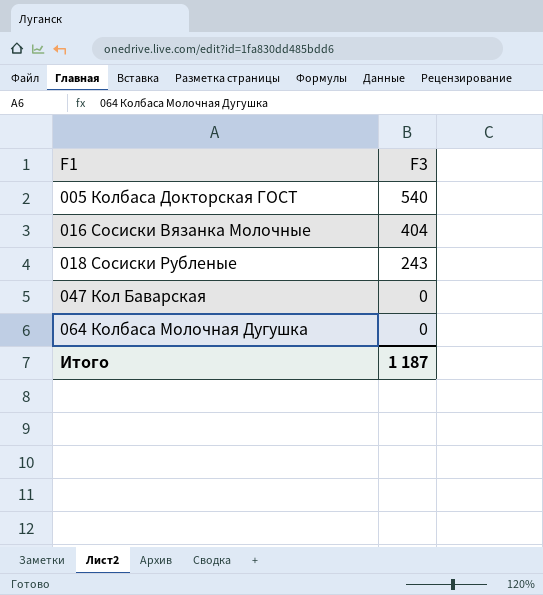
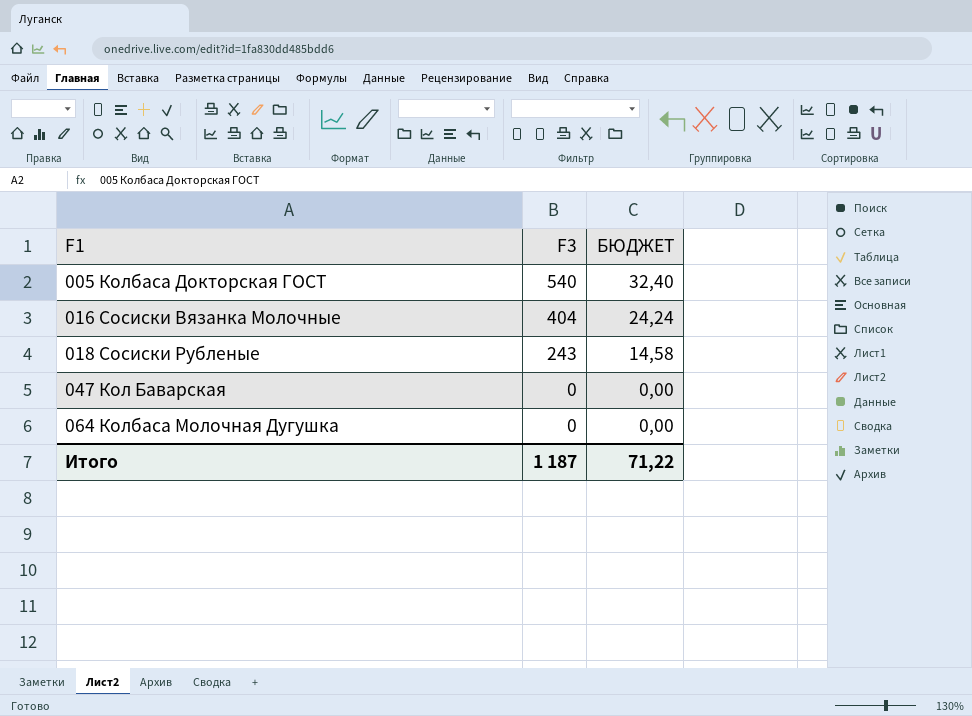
column БЮДЖЕТ | formula: none -> [F3] * 0,06

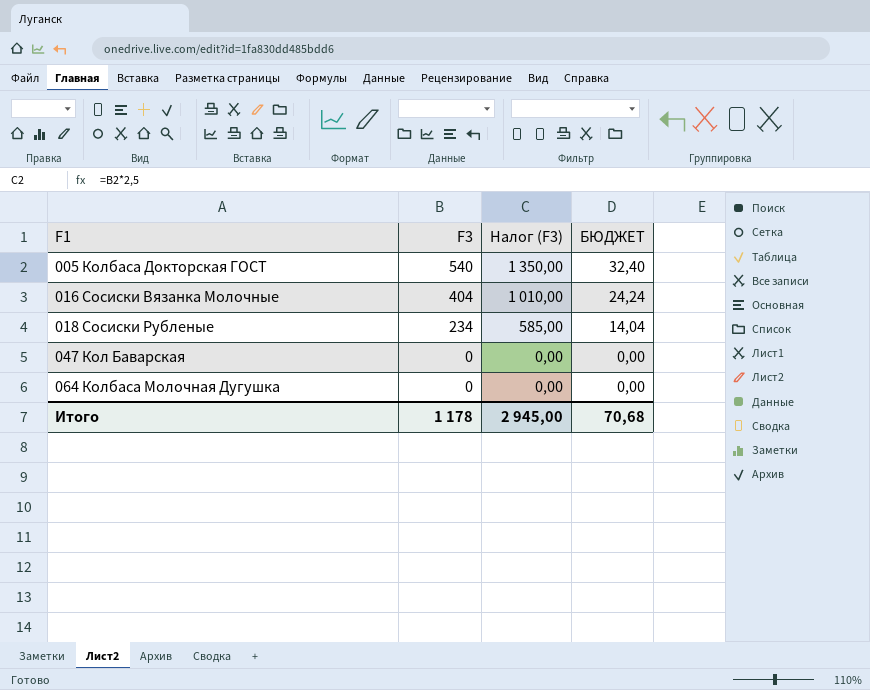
column Налог (F3) | formula: none -> [F3] * 2,5
018 Сосиски Рубленые | F3: 243 -> 234
018 Сосиски Рубленые | БЮДЖЕТ: 14,58 -> 14,04
Итого | F3: 1 187 -> 1 178
Итого | БЮДЖЕТ: 71,22 -> 70,68

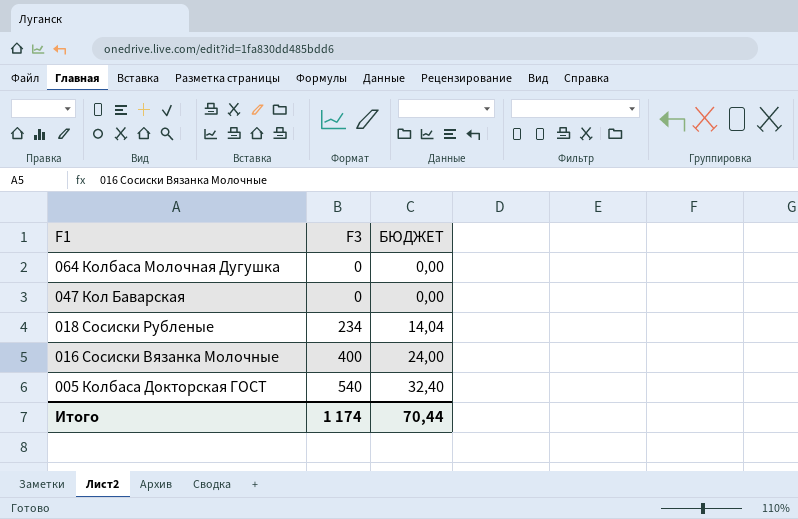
row order: F1 ascending -> F1 descending
column Налог (F3) | formula: [F3] * 2,5 -> none
016 Сосиски Вязанка Молочные | F3: 404 -> 400
016 Сосиски Вязанка Молочные | БЮДЖЕТ: 24,24 -> 24,00
Итого | F3: 1 178 -> 1 174
Итого | БЮДЖЕТ: 70,68 -> 70,44

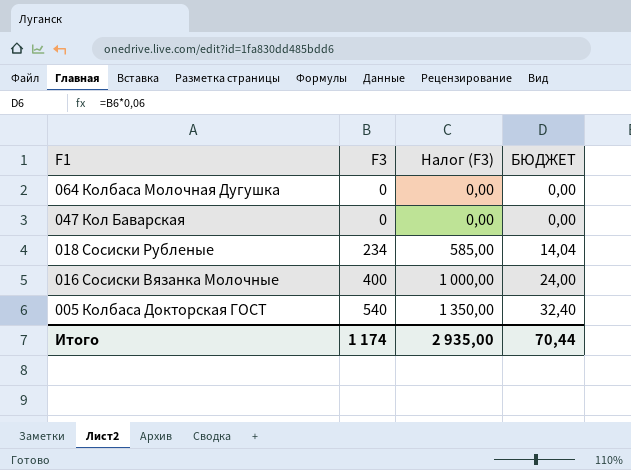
column Налог (F3) | formula: none -> [F3] * 2,5

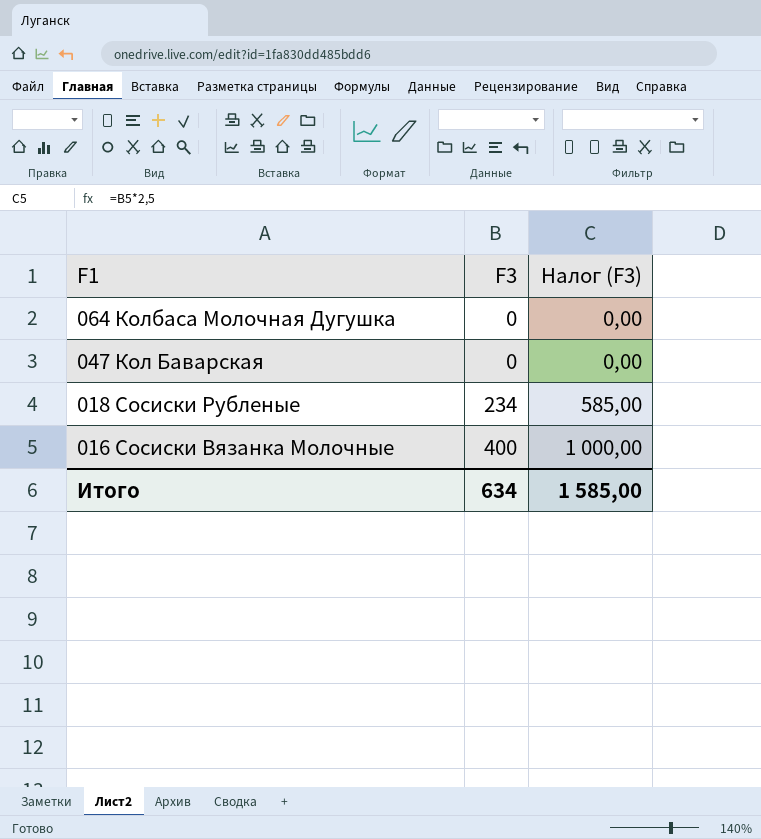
column БЮДЖЕТ | formula: [F3] * 0,06 -> none
row 005 Колбаса Докторская ГОСТ: 540 | 1 350,00 | 32,40 -> none
Итого | F3: 1 174 -> 634
Итого | Налог (F3): 2 935,00 -> 1 585,00

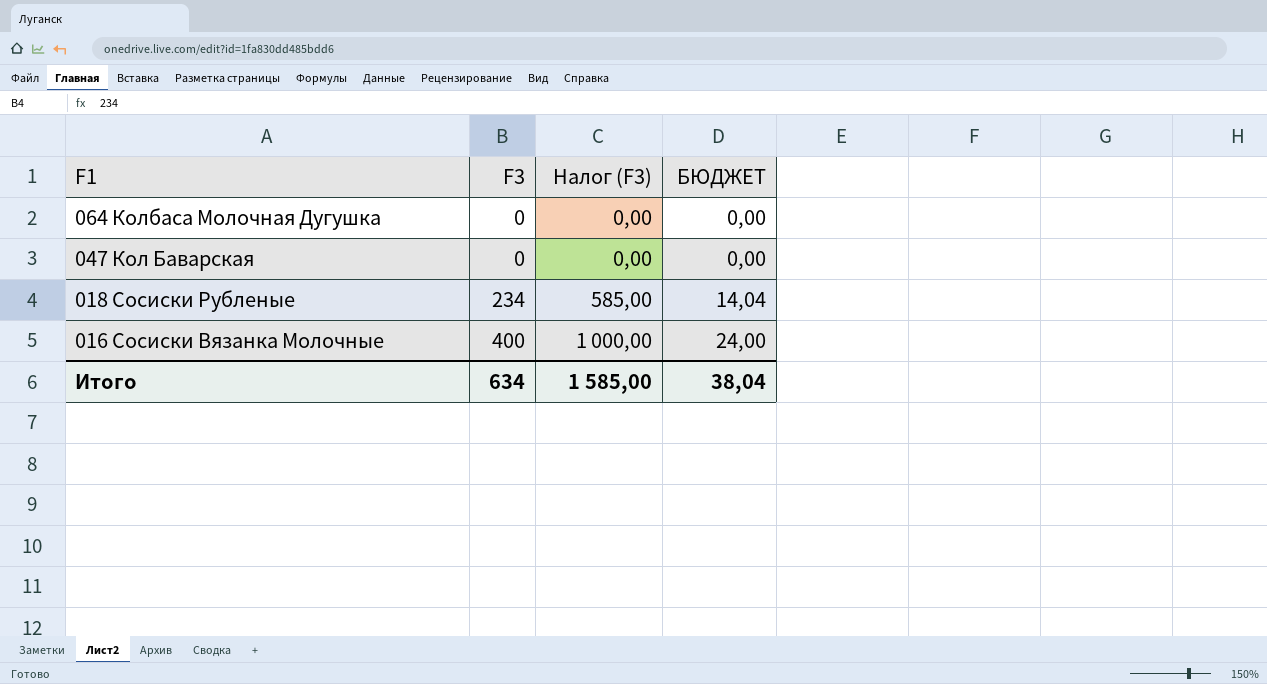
column БЮДЖЕТ | formula: none -> [F3] * 0,06

